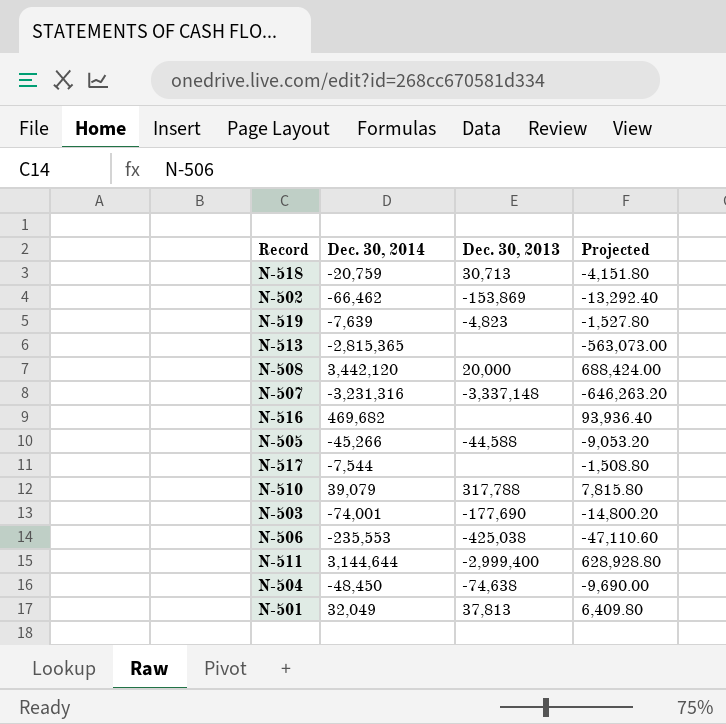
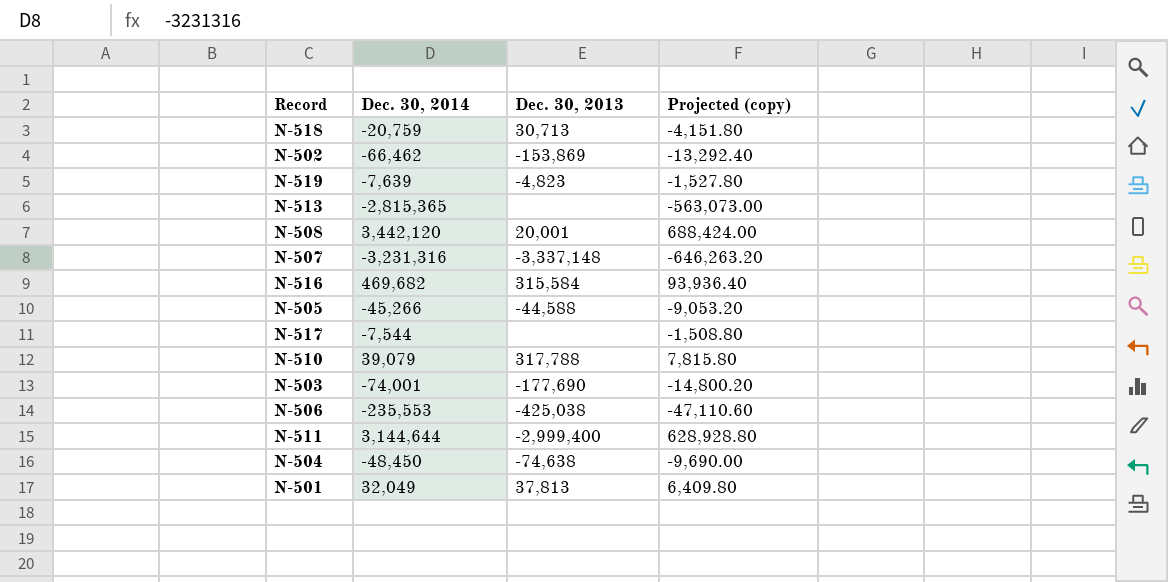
column name: Projected -> Projected (copy)
N-508 | Dec. 30, 2013: 20,000 -> 20,001
N-516 | Dec. 30, 2013: none -> 315,584

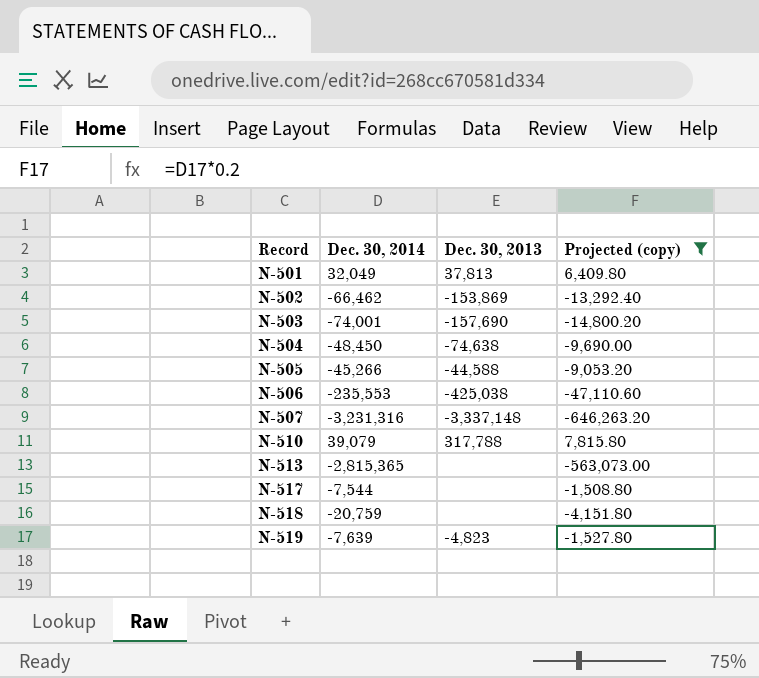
filter: none -> Projected (copy) <= 7,815.80
row order: none -> Record ascending
N-503 | Dec. 30, 2013: -177,690 -> -157,690
N-518 | Dec. 30, 2013: 30,713 -> none

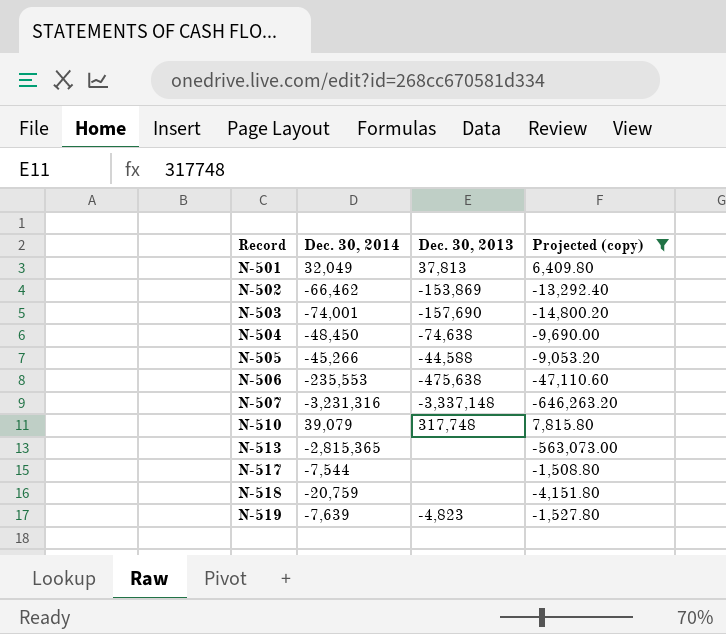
N-506 | Dec. 30, 2013: -425,038 -> -475,638
N-510 | Dec. 30, 2013: 317,788 -> 317,748

